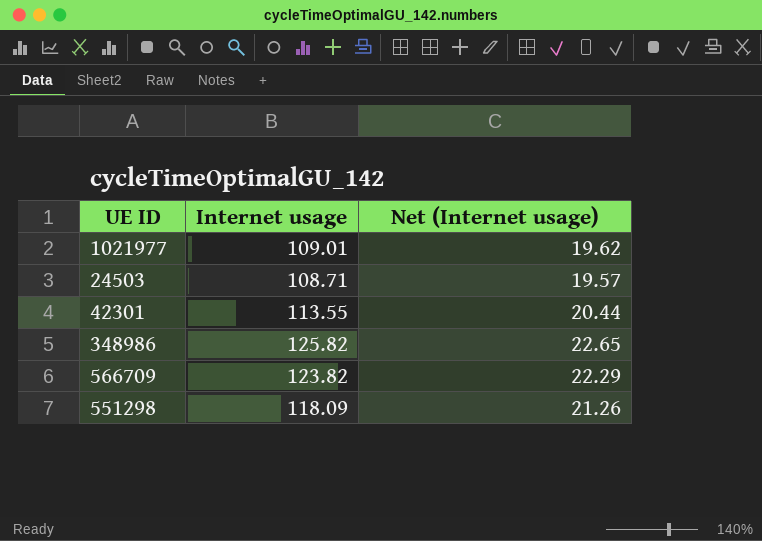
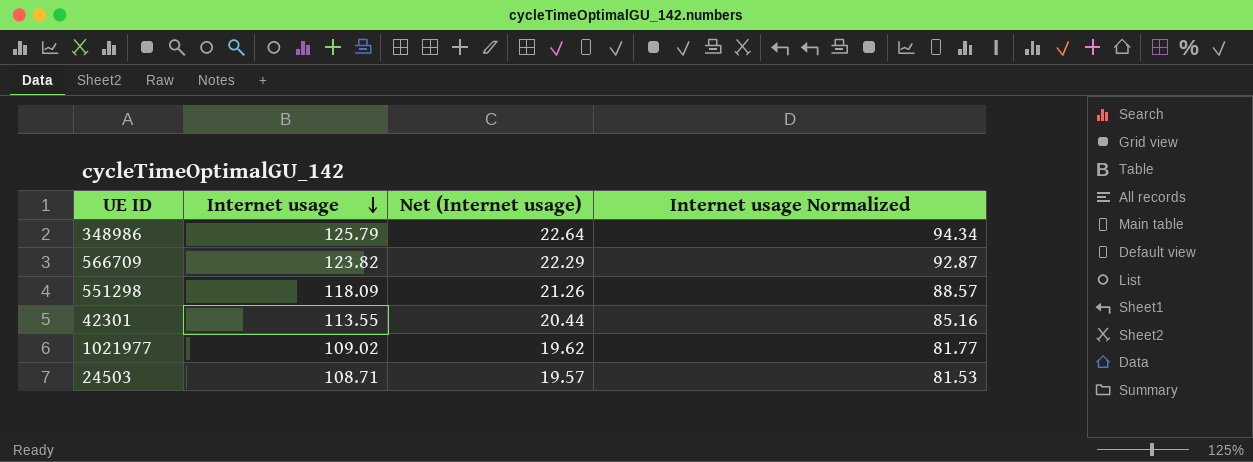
row order: none -> Internet usage descending
column Internet usage Normalized | formula: none -> [Internet usage] * 0.75
348986 | Internet usage: 125.82 -> 125.79
348986 | Net (Internet usage): 22.65 -> 22.64
1021977 | Internet usage: 109.01 -> 109.02

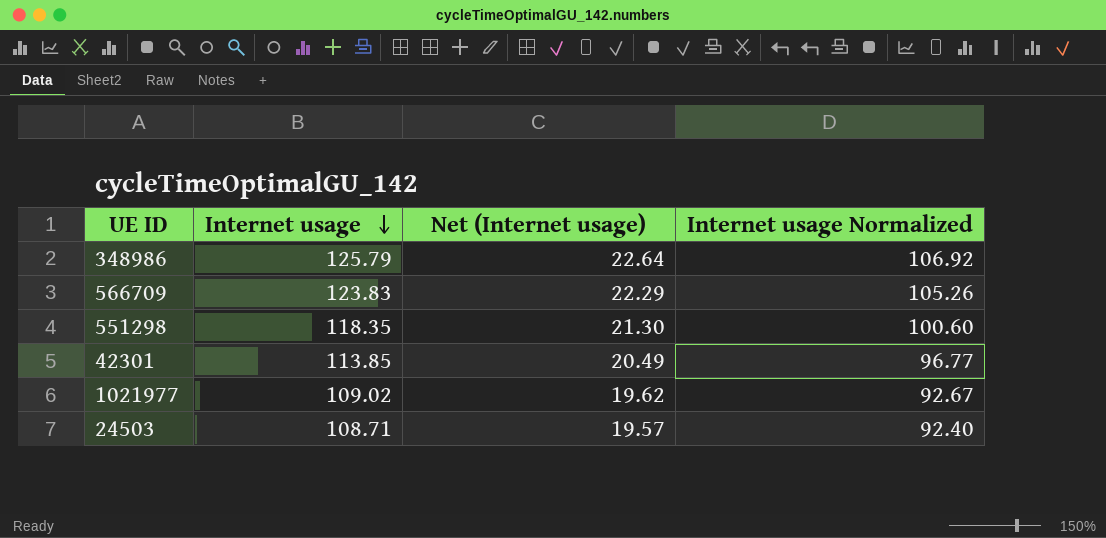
column Internet usage Normalized | formula: [Internet usage] * 0.75 -> [Internet usage] * 0.85
566709 | Internet usage: 123.82 -> 123.83
551298 | Internet usage: 118.09 -> 118.35
551298 | Net (Internet usage): 21.26 -> 21.30
42301 | Internet usage: 113.55 -> 113.85
42301 | Net (Internet usage): 20.44 -> 20.49

